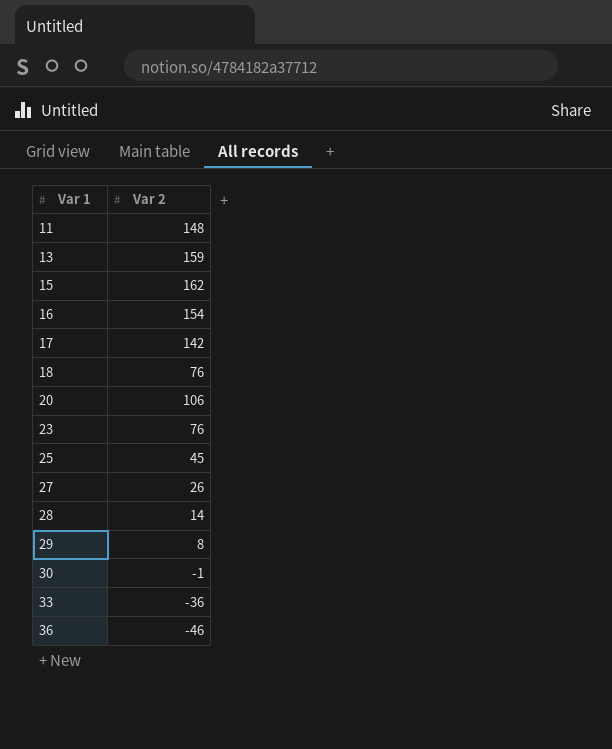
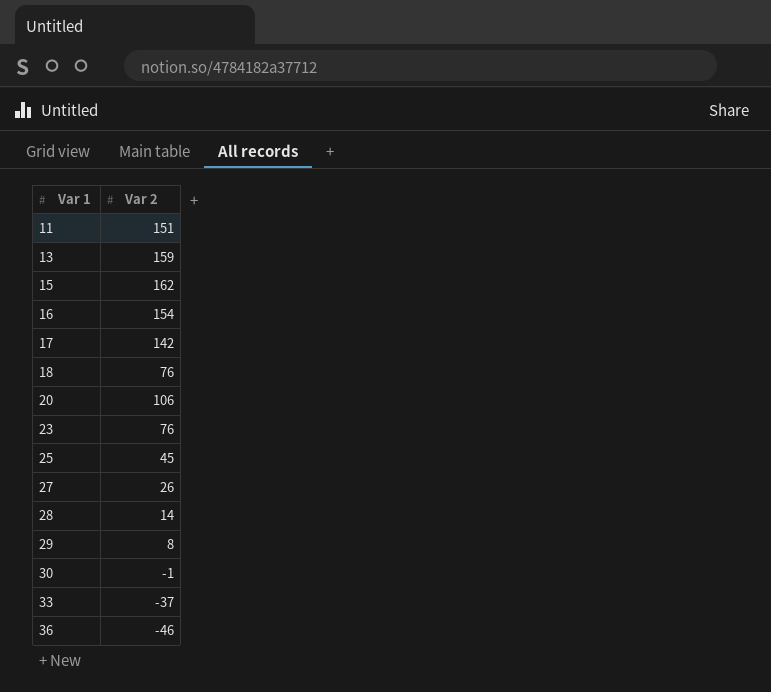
11 | Var 2: 148 -> 151
33 | Var 2: -36 -> -37

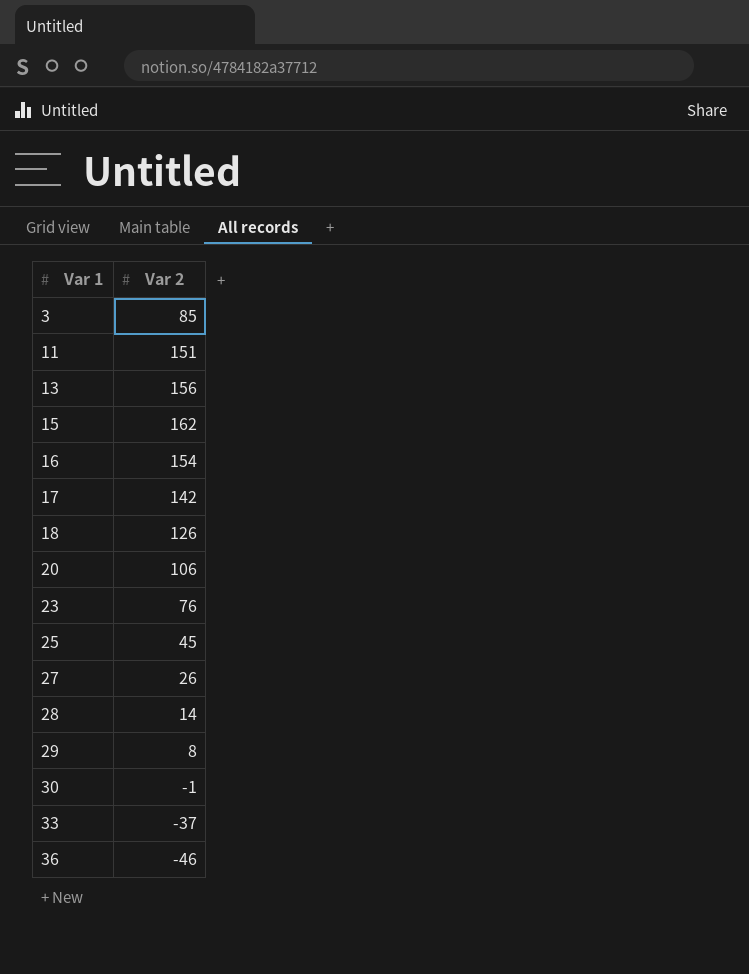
row 3: none -> 85
13 | Var 2: 159 -> 156
18 | Var 2: 76 -> 126

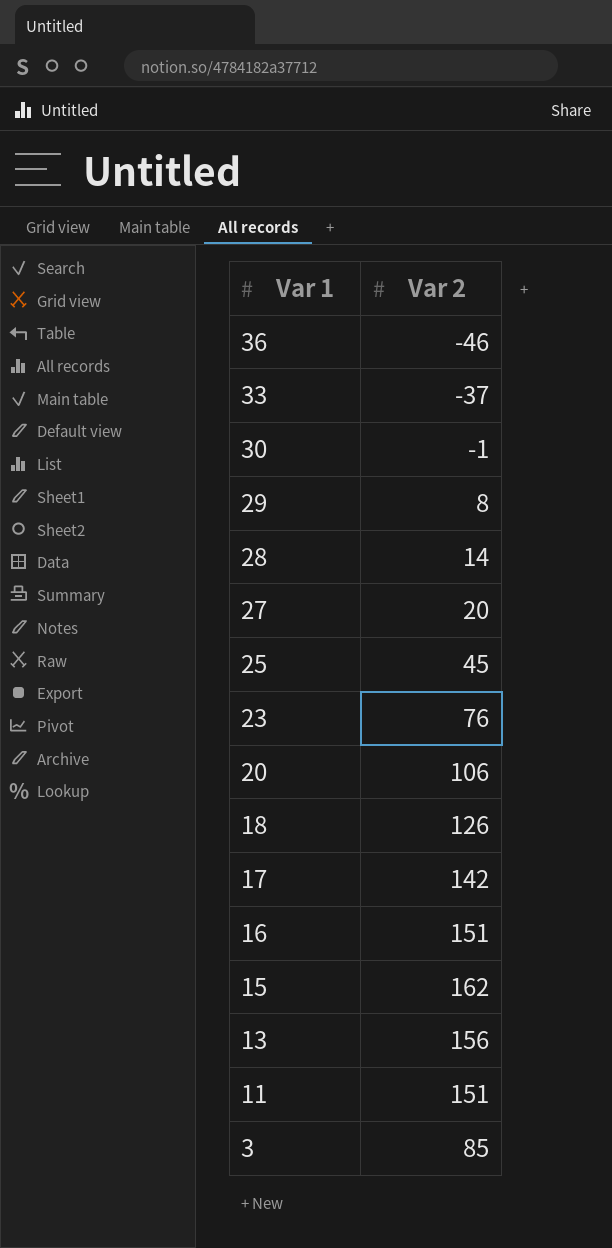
row order: Var 1 ascending -> Var 1 descending
27 | Var 2: 26 -> 20
16 | Var 2: 154 -> 151

